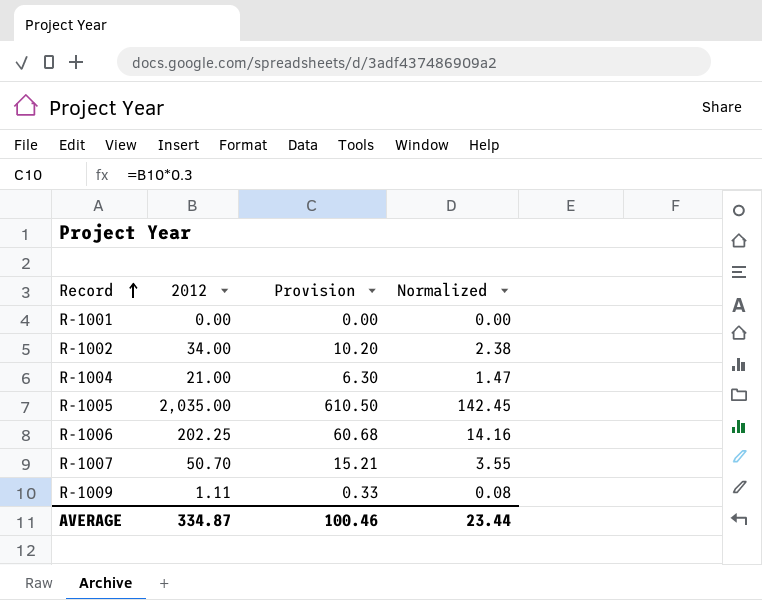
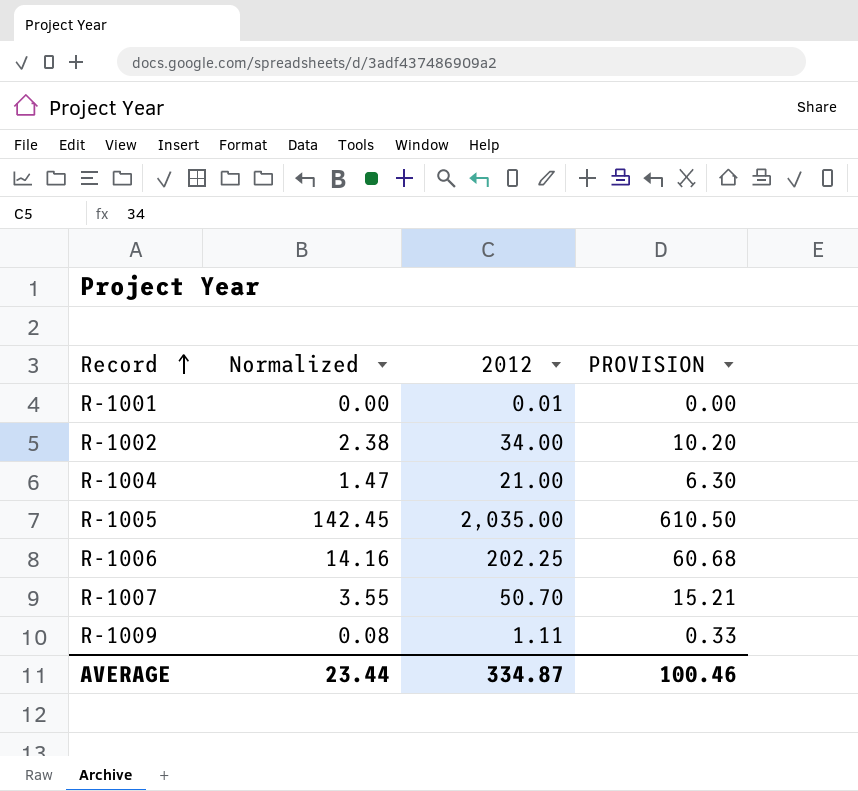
column Normalized | position: 4 -> 2
column name: Provision -> PROVISION
R-1001 | 2012: 0.00 -> 0.01

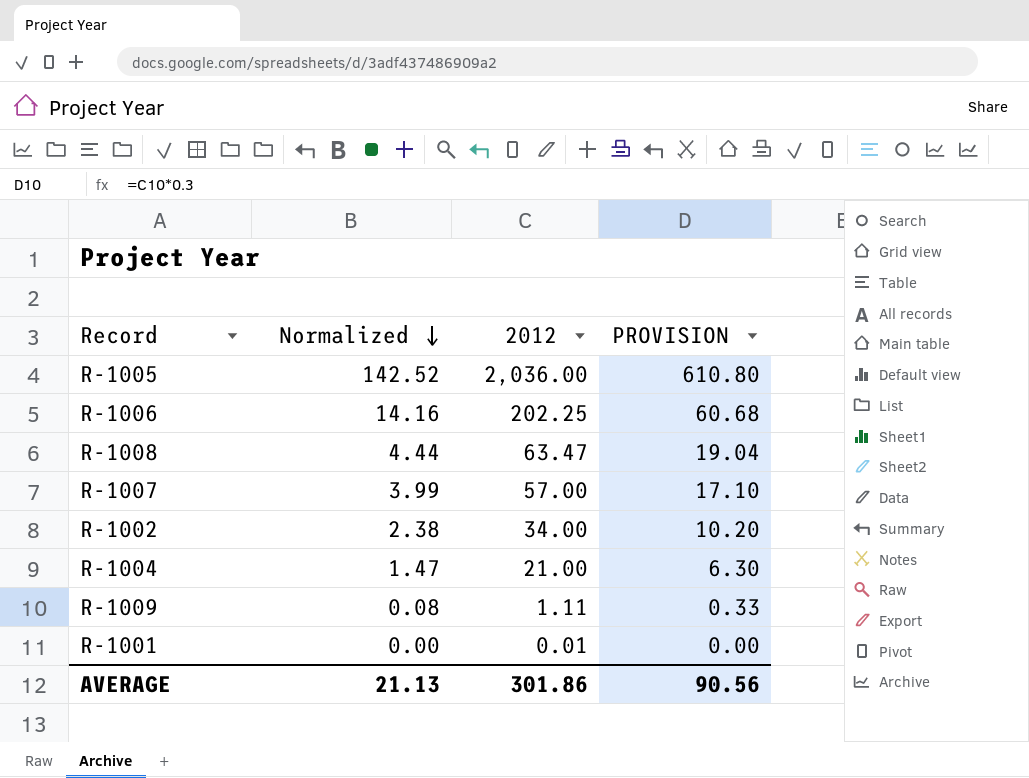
row order: Record ascending -> Normalized descending
R-1005 | Normalized: 142.45 -> 142.52
R-1005 | 2012: 2,035.00 -> 2,036.00
R-1005 | PROVISION: 610.50 -> 610.80
row R-1008: none -> 4.44 | 63.47 | 19.04
R-1007 | Normalized: 3.55 -> 3.99
R-1007 | 2012: 50.70 -> 57.00
R-1007 | PROVISION: 15.21 -> 17.10
AVERAGE | Normalized: 23.44 -> 21.13
AVERAGE | 2012: 334.87 -> 301.86
AVERAGE | PROVISION: 100.46 -> 90.56

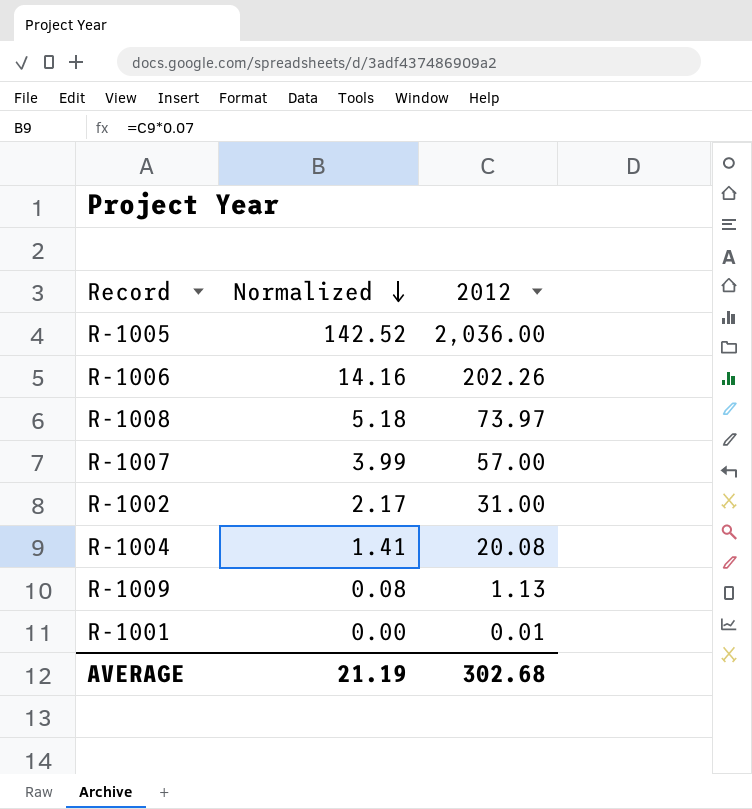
column PROVISION | formula: [2012] * 0.3 -> none
R-1006 | 2012: 202.25 -> 202.26
R-1008 | Normalized: 4.44 -> 5.18
R-1008 | 2012: 63.47 -> 73.97
R-1002 | Normalized: 2.38 -> 2.17
R-1002 | 2012: 34.00 -> 31.00
R-1004 | Normalized: 1.47 -> 1.41
R-1004 | 2012: 21.00 -> 20.08
R-1009 | 2012: 1.11 -> 1.13
AVERAGE | Normalized: 21.13 -> 21.19
AVERAGE | 2012: 301.86 -> 302.68

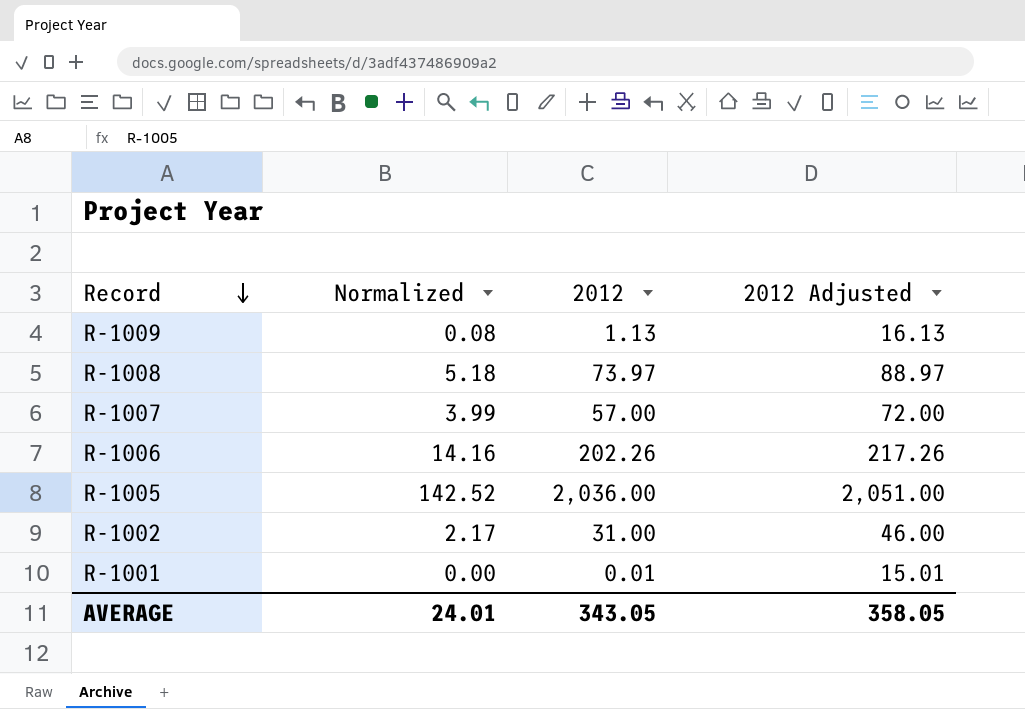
row order: Normalized descending -> Record descending
column 2012 Adjusted | formula: none -> [2012] + 15
row R-1004: 1.41 | 20.08 -> none
AVERAGE | Normalized: 21.19 -> 24.01
AVERAGE | 2012: 302.68 -> 343.05

